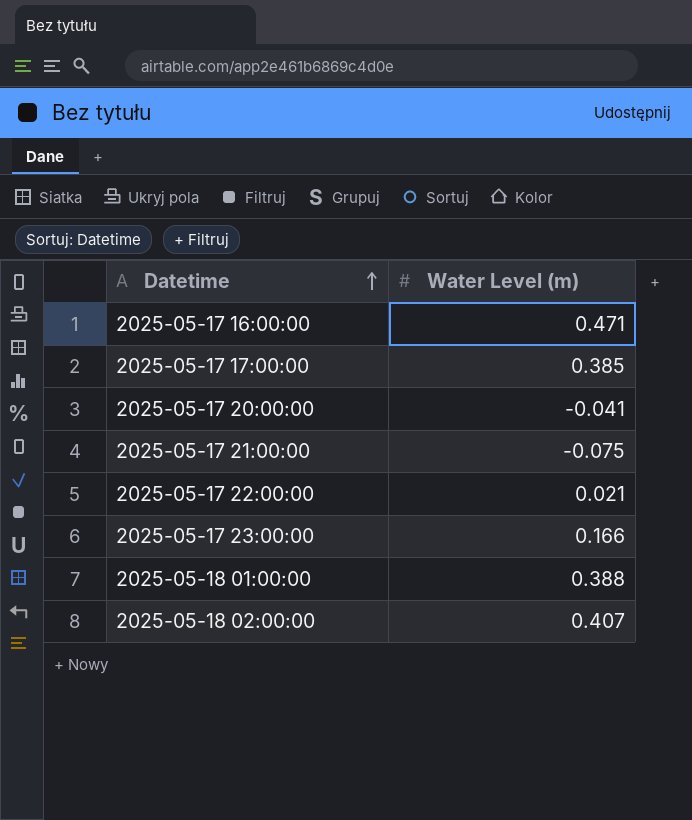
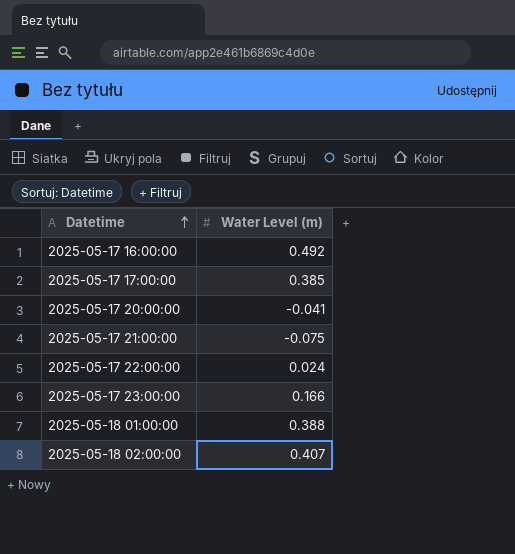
2025-05-17 16:00:00 | Water Level (m): 0.471 -> 0.492
2025-05-17 22:00:00 | Water Level (m): 0.021 -> 0.024

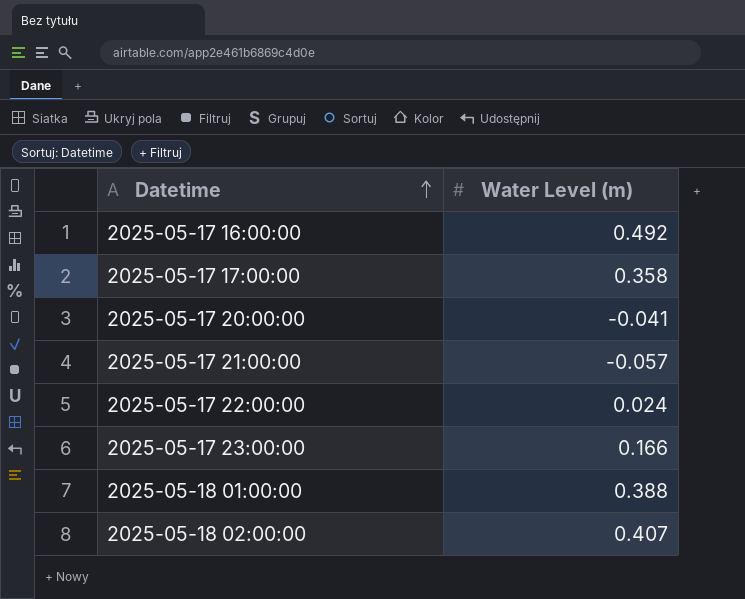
2025-05-17 17:00:00 | Water Level (m): 0.385 -> 0.358
2025-05-17 21:00:00 | Water Level (m): -0.075 -> -0.057

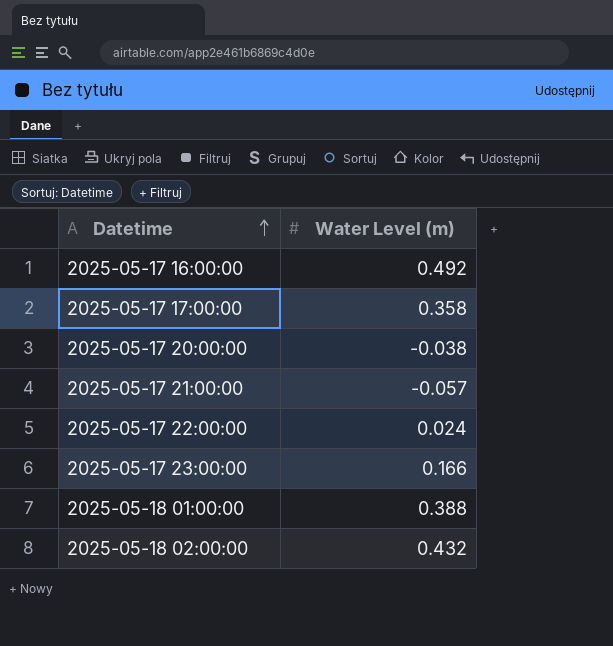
2025-05-17 20:00:00 | Water Level (m): -0.041 -> -0.038
2025-05-18 02:00:00 | Water Level (m): 0.407 -> 0.432

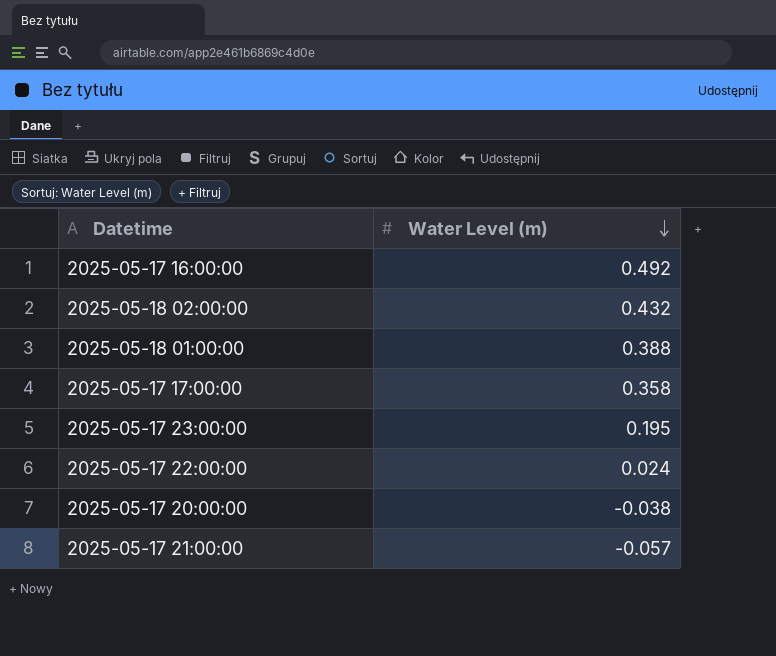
row order: Datetime ascending -> Water Level (m) descending
2025-05-17 23:00:00 | Water Level (m): 0.166 -> 0.195

